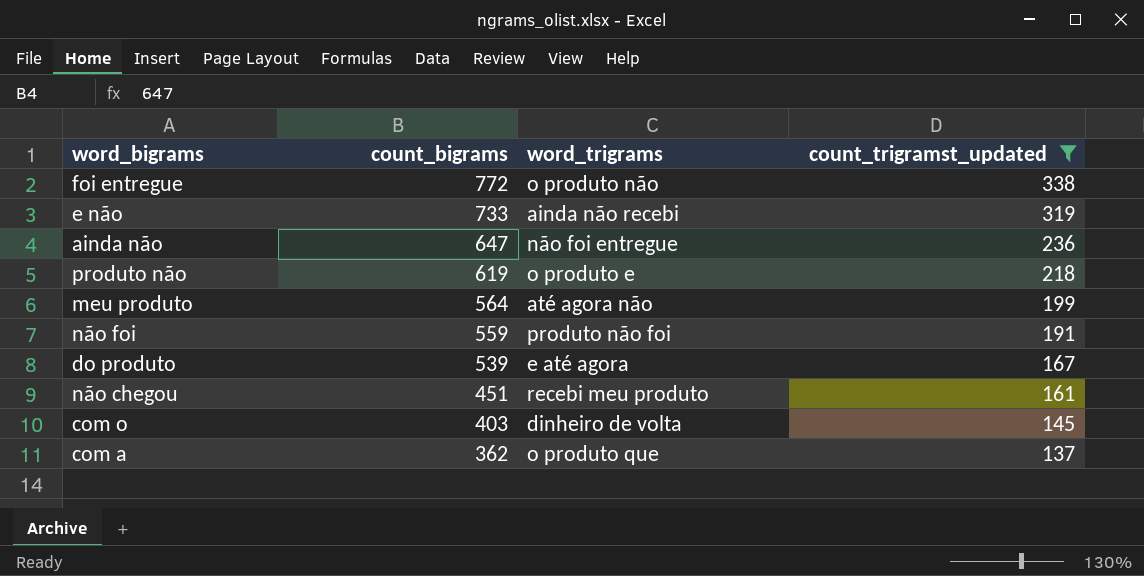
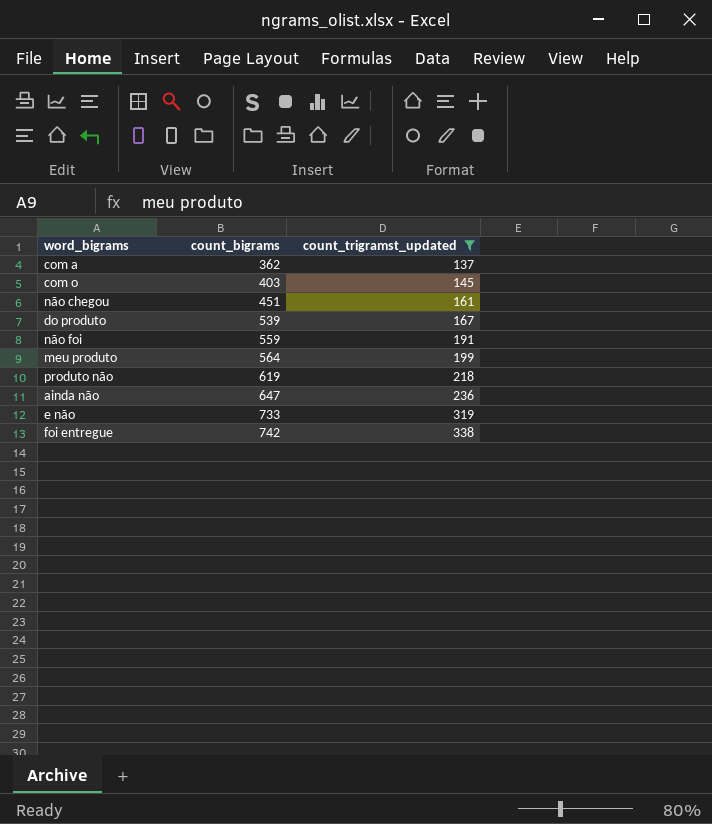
row order: count_bigrams descending -> count_bigrams ascending
column word_trigrams | position: 3 -> none
foi entregue | count_bigrams: 772 -> 742

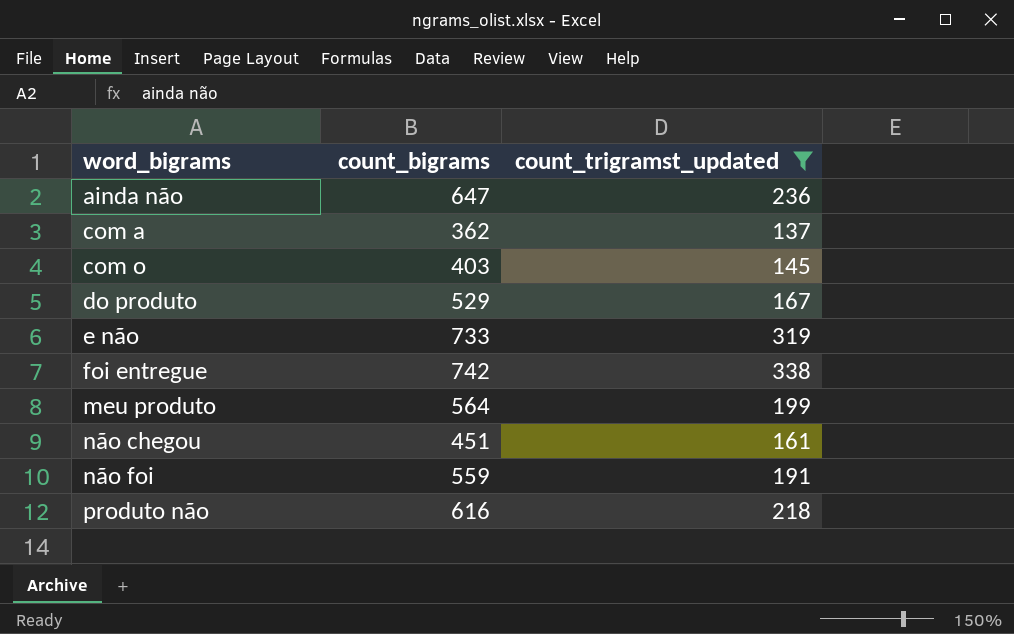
row order: count_bigrams ascending -> word_bigrams ascending
do produto | count_bigrams: 539 -> 529
produto não | count_bigrams: 619 -> 616

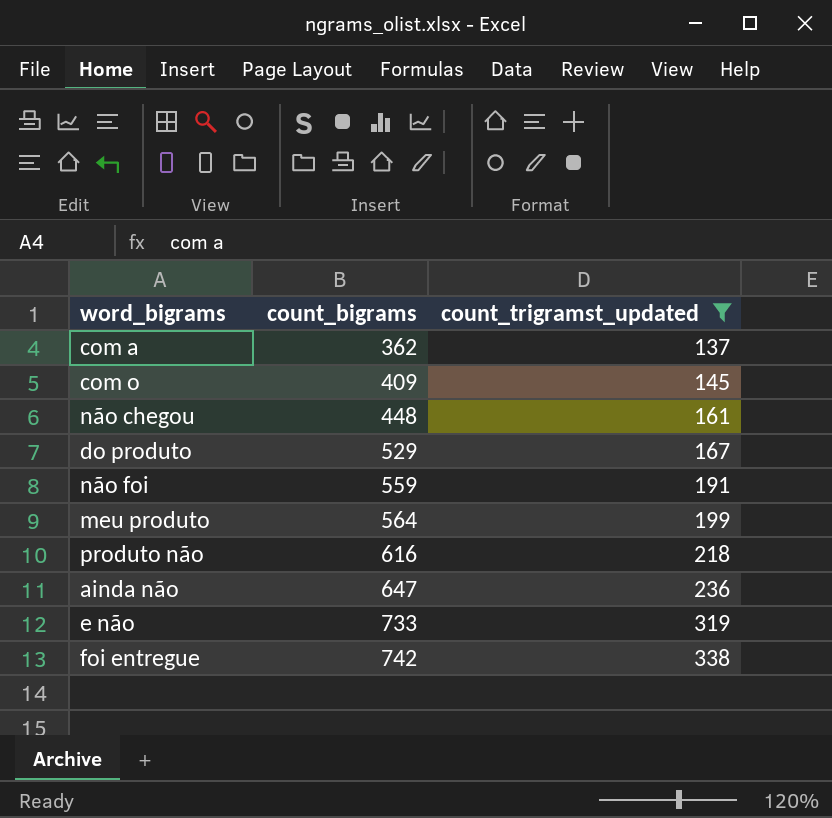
row order: word_bigrams ascending -> count_bigrams ascending
com o | count_bigrams: 403 -> 409
não chegou | count_bigrams: 451 -> 448

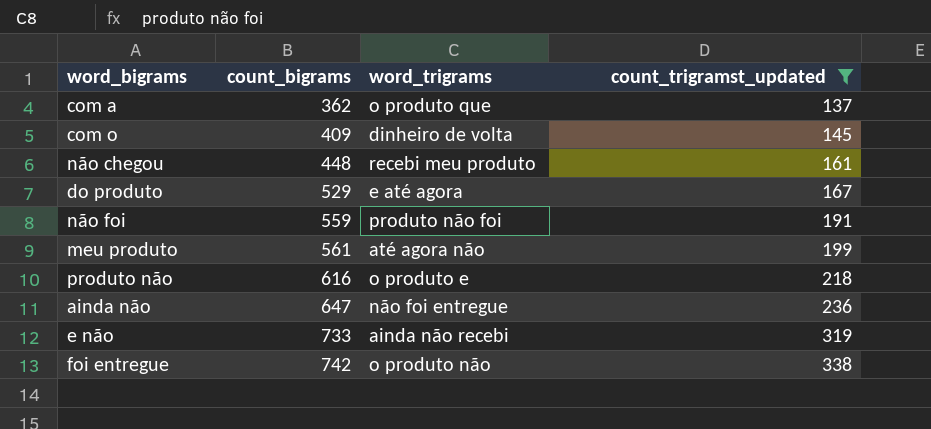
column word_trigrams | position: none -> 3
meu produto | count_bigrams: 564 -> 561

